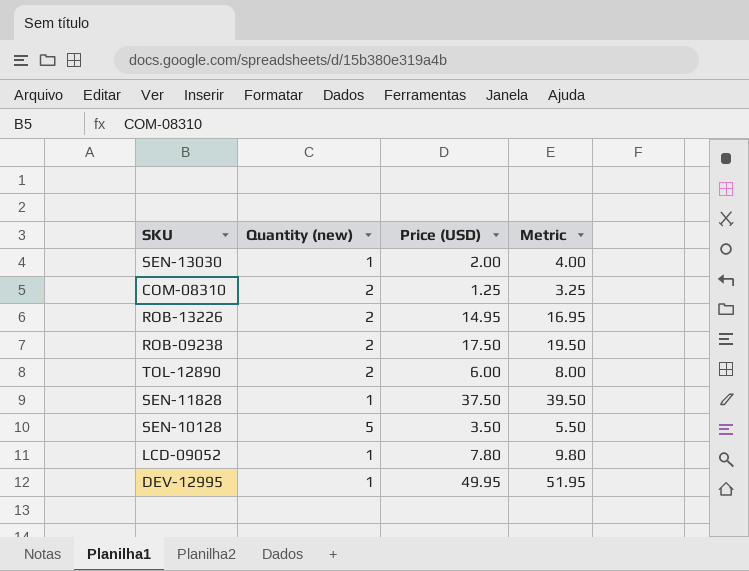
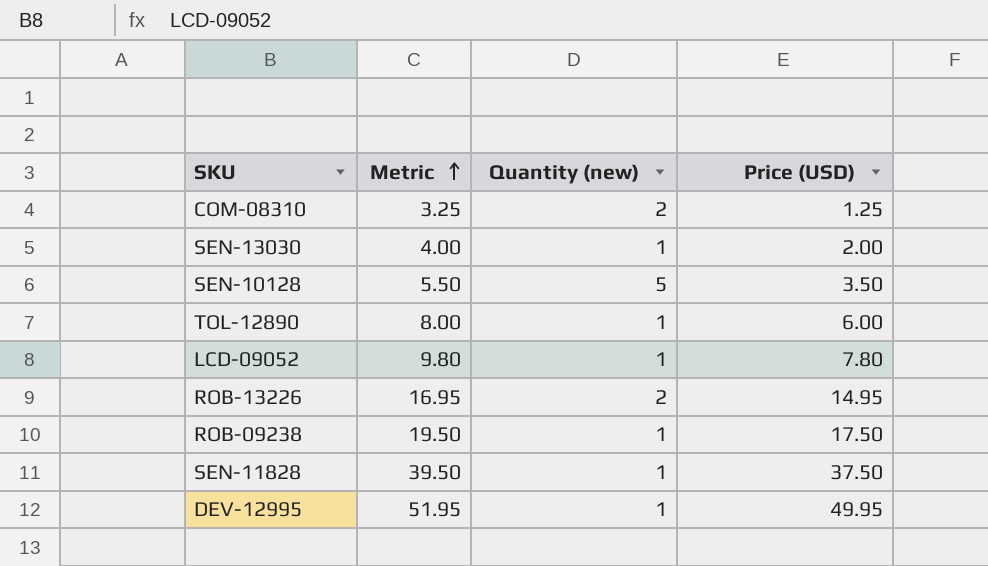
row order: none -> Metric ascending
column Metric | position: 4 -> 2
TOL-12890 | Quantity (new): 2 -> 1
ROB-09238 | Quantity (new): 2 -> 1

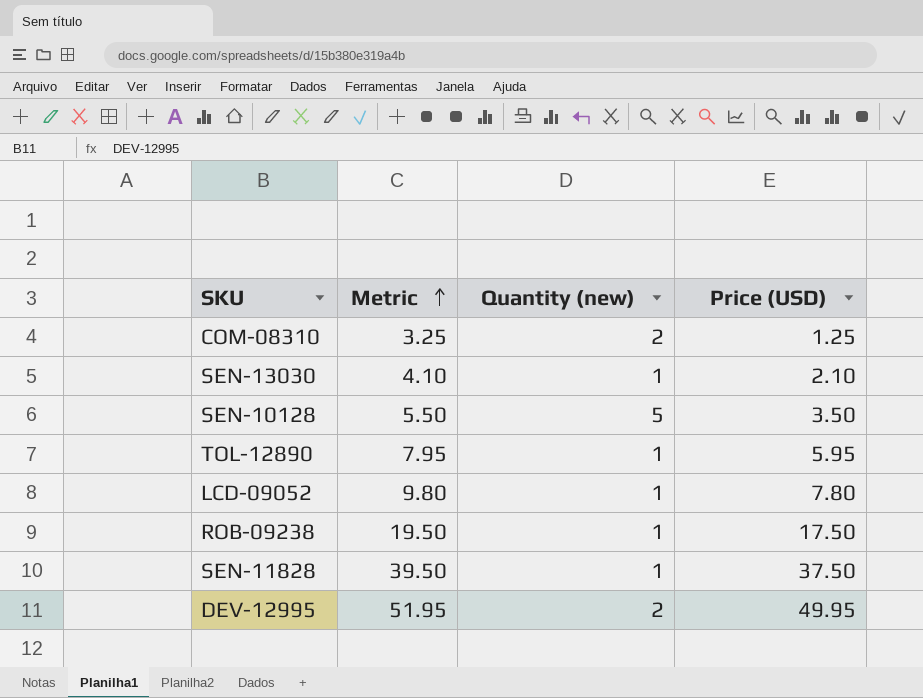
row ROB-13226: 16.95 | 2 | 14.95 -> none
SEN-13030 | Metric: 4.00 -> 4.10
SEN-13030 | Price (USD): 2.00 -> 2.10
TOL-12890 | Metric: 8.00 -> 7.95
TOL-12890 | Price (USD): 6.00 -> 5.95
DEV-12995 | Quantity (new): 1 -> 2

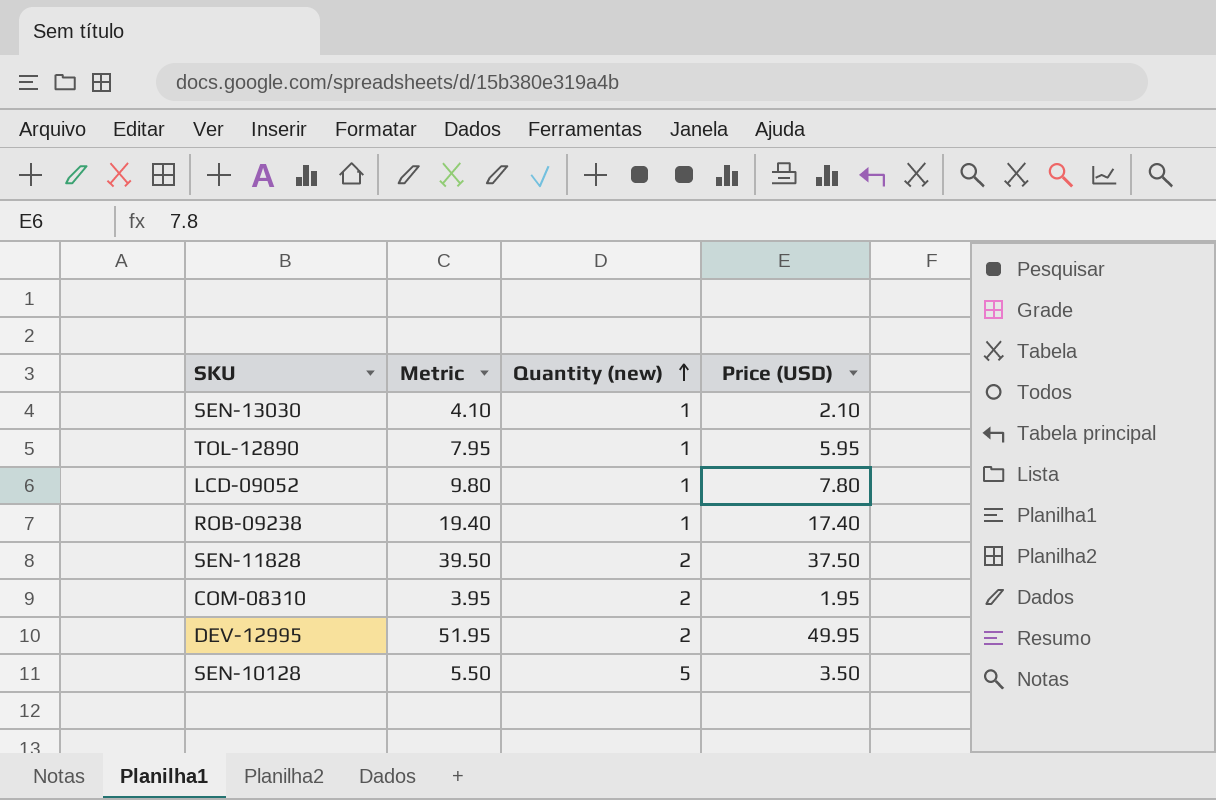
row order: Metric ascending -> Quantity (new) ascending
ROB-09238 | Metric: 19.50 -> 19.40
ROB-09238 | Price (USD): 17.50 -> 17.40
SEN-11828 | Quantity (new): 1 -> 2
COM-08310 | Metric: 3.25 -> 3.95
COM-08310 | Price (USD): 1.25 -> 1.95

